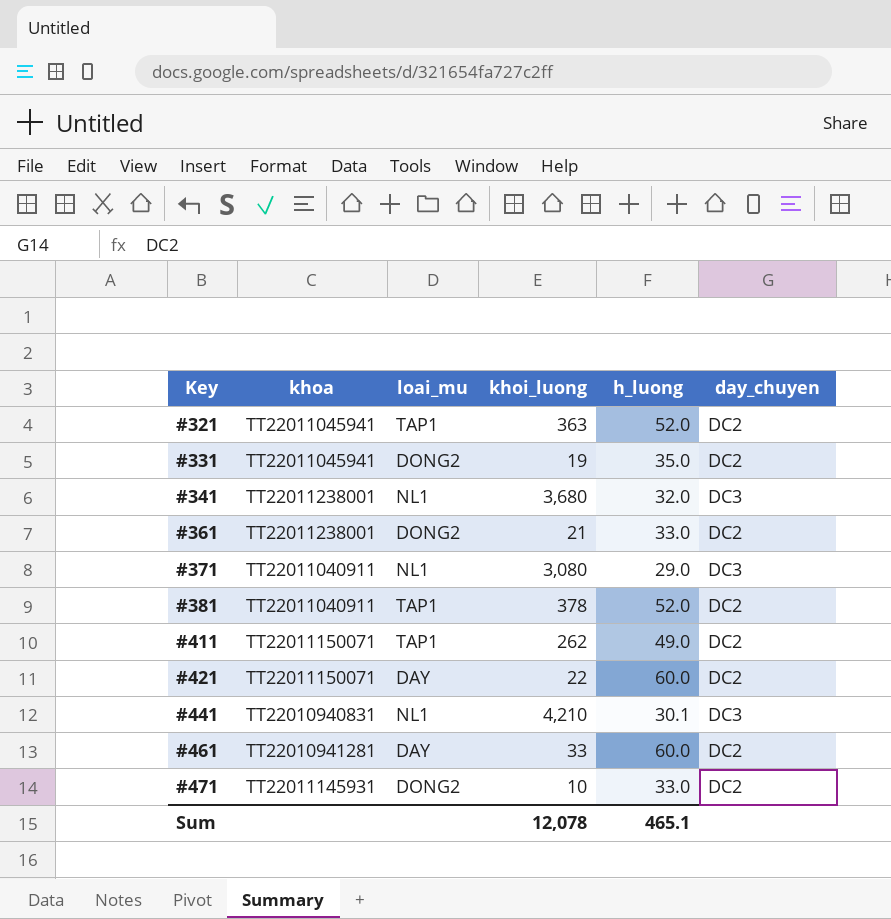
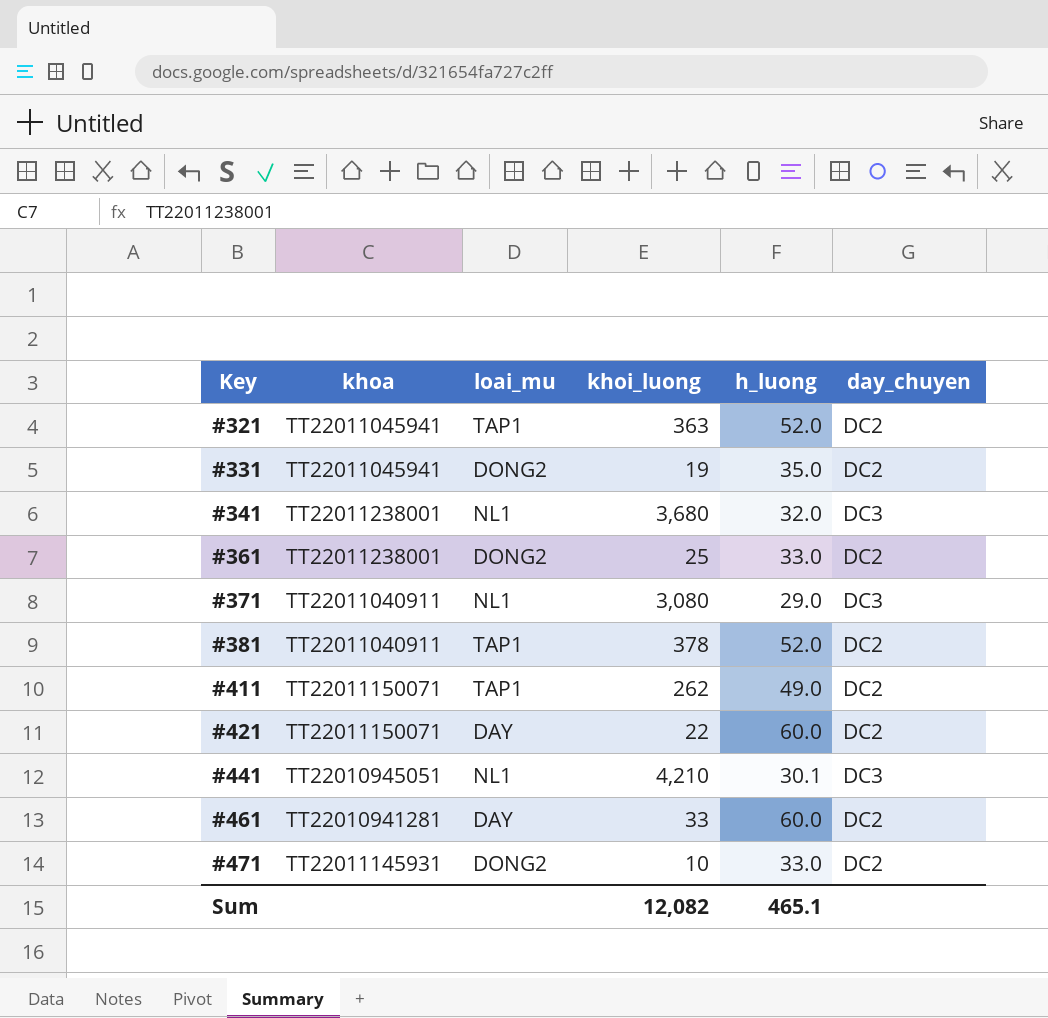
#361 | khoi_luong: 21 -> 25
#441 | khoa: TT22010940831 -> TT22010945051
Sum | khoi_luong: 12,078 -> 12,082

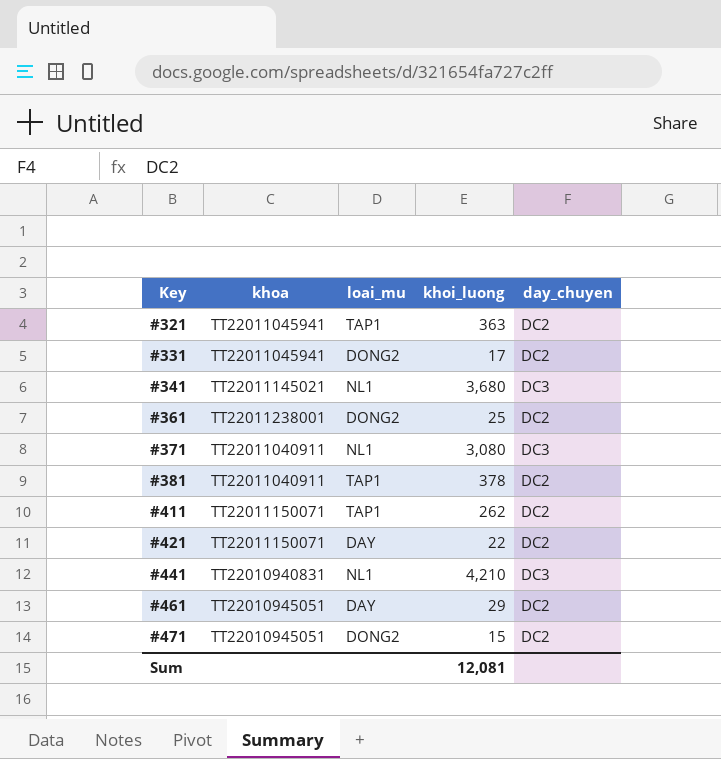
column h_luong | position: 5 -> none
#331 | khoi_luong: 19 -> 17
#341 | khoa: TT22011238001 -> TT22011145021
#441 | khoa: TT22010945051 -> TT22010940831
#461 | khoa: TT22010941281 -> TT22010945051
#461 | khoi_luong: 33 -> 29
#471 | khoa: TT22011145931 -> TT22010945051
#471 | khoi_luong: 10 -> 15
Sum | khoi_luong: 12,082 -> 12,081

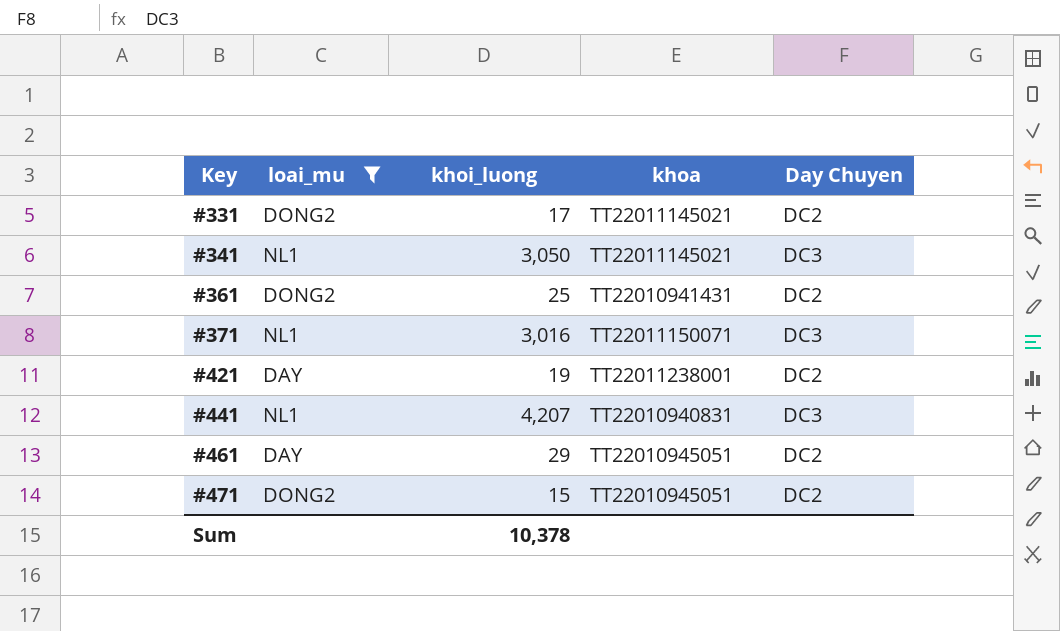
filter: none -> loai_mu != TAP1
column khoa | position: 2 -> 4
column name: day_chuyen -> Day Chuyen
#331 | khoa: TT22011045941 -> TT22011145021
#341 | khoi_luong: 3,680 -> 3,050
#361 | khoa: TT22011238001 -> TT22010941431
#371 | khoi_luong: 3,080 -> 3,016
#371 | khoa: TT22011040911 -> TT22011150071
#421 | khoi_luong: 22 -> 19
#421 | khoa: TT22011150071 -> TT22011238001
#441 | khoi_luong: 4,210 -> 4,207
Sum | khoi_luong: 12,081 -> 10,378

